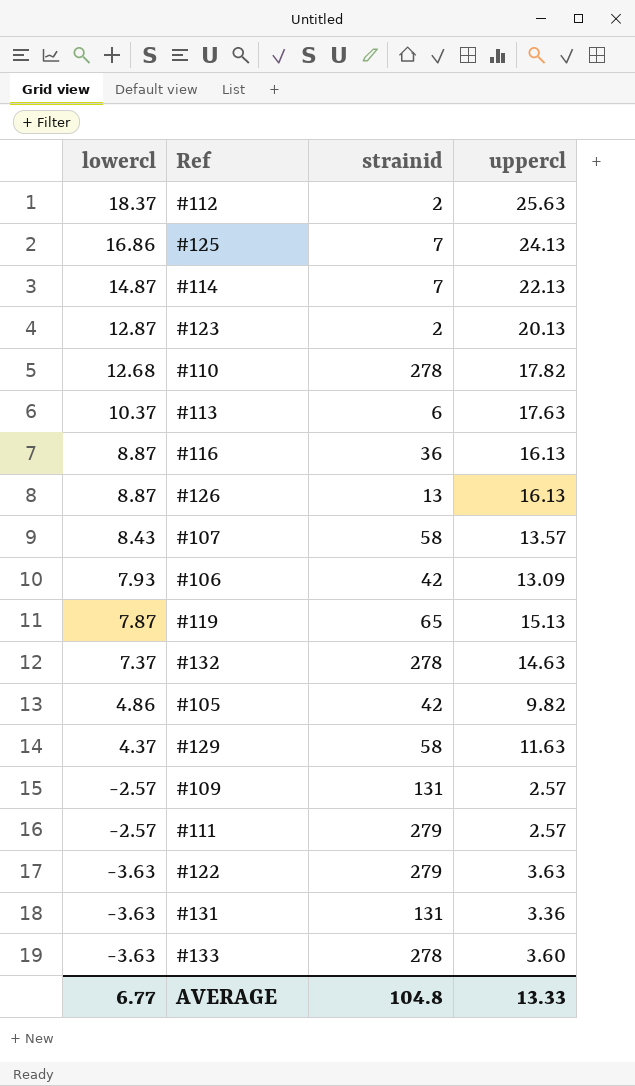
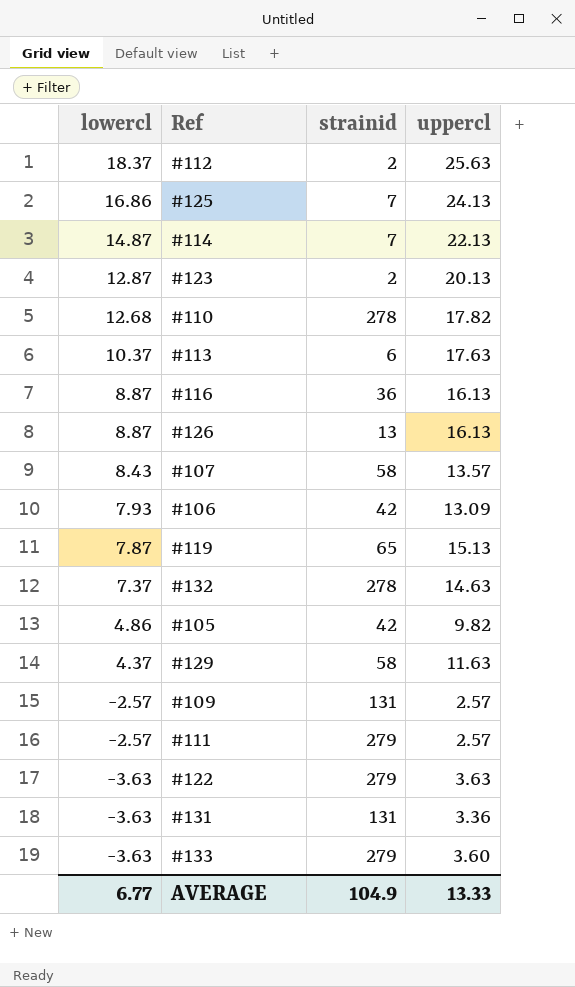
#133 | strainid: 278 -> 279
AVERAGE | strainid: 104.8 -> 104.9

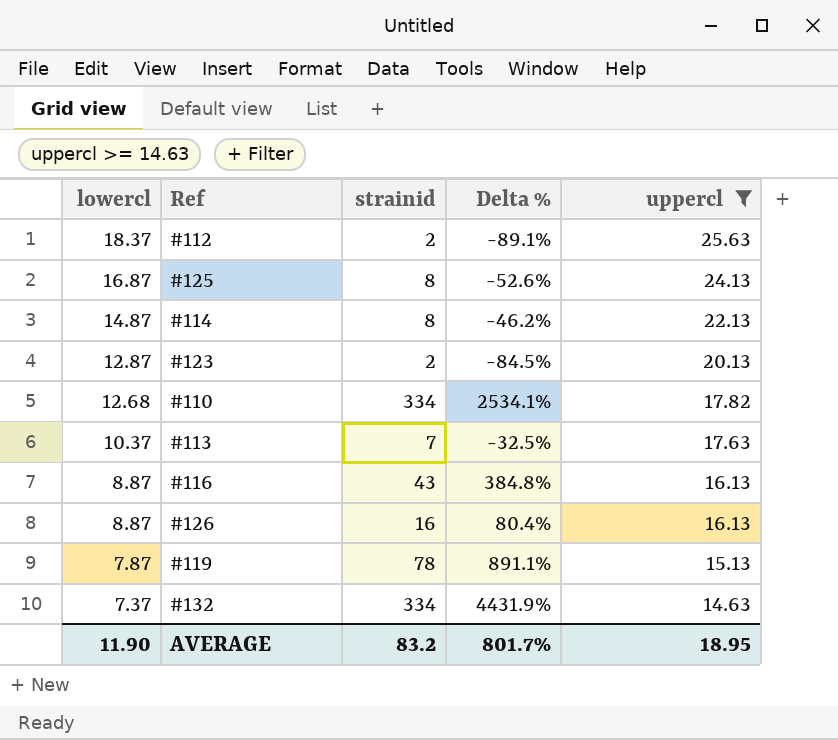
filter: none -> uppercl >= 14.63
column Delta % | formula: none -> ([strainid] - [lowercl]) / [lowercl]
#125 | lowercl: 16.86 -> 16.87
#125 | strainid: 7 -> 8
#114 | strainid: 7 -> 8
#110 | strainid: 278 -> 334
#113 | strainid: 6 -> 7
#116 | strainid: 36 -> 43
#126 | strainid: 13 -> 16
#119 | strainid: 65 -> 78
#132 | strainid: 278 -> 334
AVERAGE | lowercl: 6.77 -> 11.90
AVERAGE | strainid: 104.9 -> 83.2
AVERAGE | uppercl: 13.33 -> 18.95

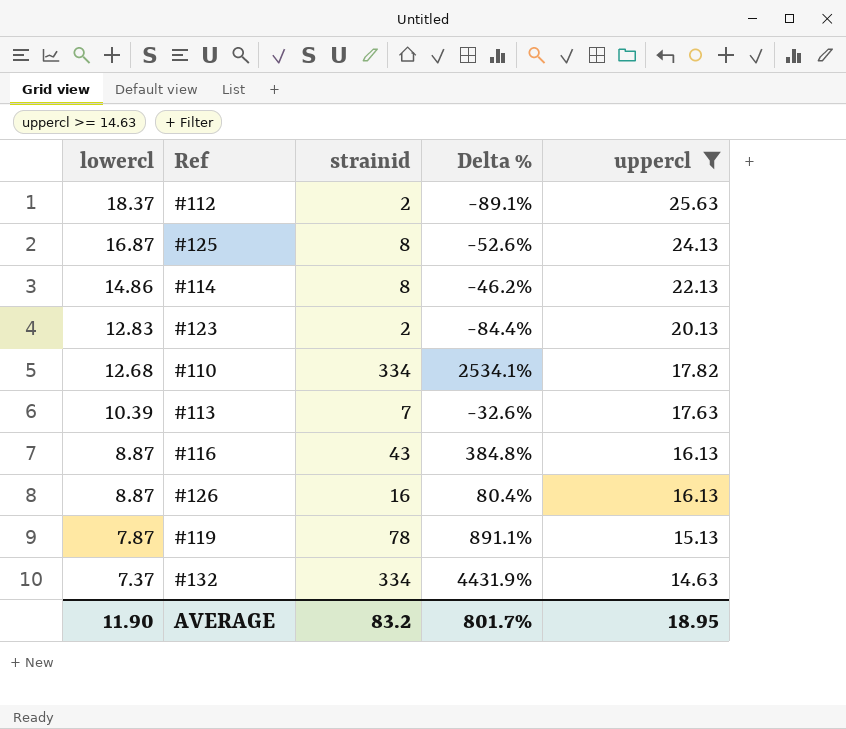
#114 | lowercl: 14.87 -> 14.86
#123 | lowercl: 12.87 -> 12.83
#123 | Delta %: -84.5% -> -84.4%
#113 | lowercl: 10.37 -> 10.39
#113 | Delta %: -32.5% -> -32.6%

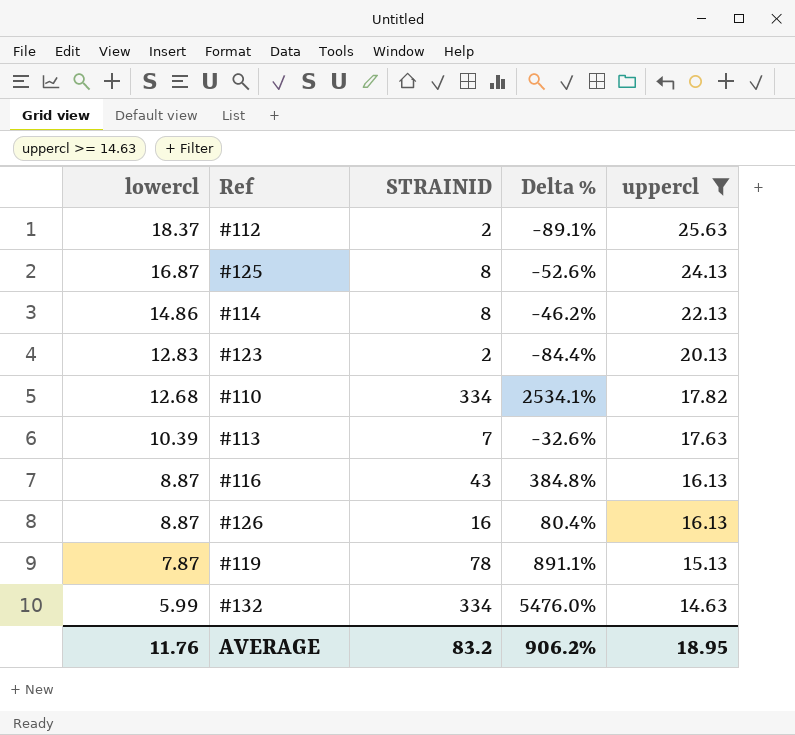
column name: strainid -> STRAINID
#132 | lowercl: 7.37 -> 5.99
#132 | Delta %: 4431.9% -> 5476.0%
AVERAGE | lowercl: 11.90 -> 11.76
AVERAGE | Delta %: 801.7% -> 906.2%

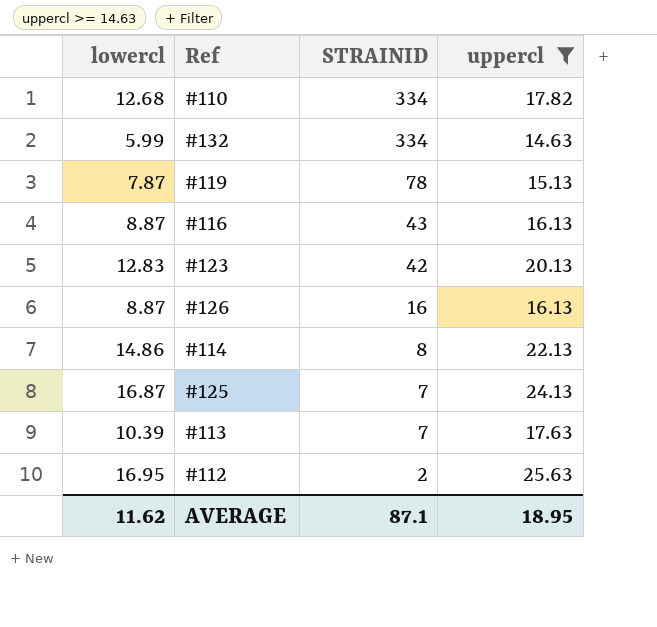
row order: lowercl descending -> STRAINID descending
column Delta % | formula: ([STRAINID] - [lowercl]) / [lowercl] -> none
#123 | STRAINID: 2 -> 42
#125 | STRAINID: 8 -> 7
#112 | lowercl: 18.37 -> 16.95
AVERAGE | lowercl: 11.76 -> 11.62
AVERAGE | STRAINID: 83.2 -> 87.1

